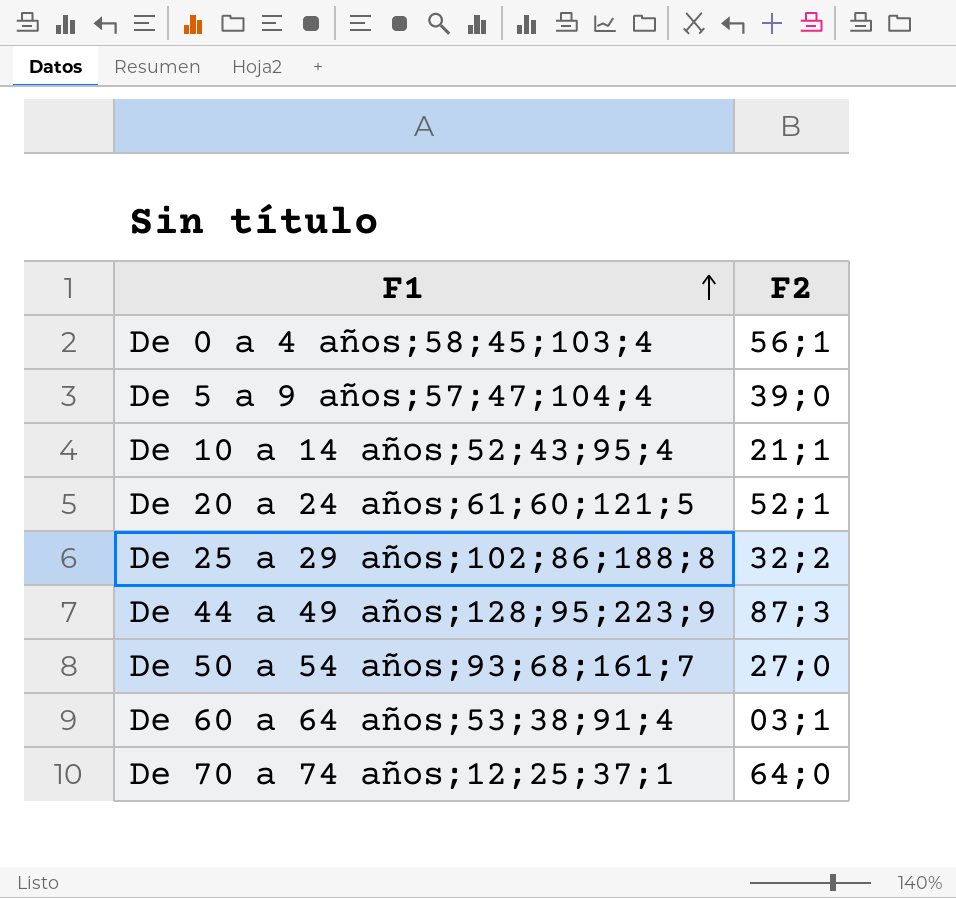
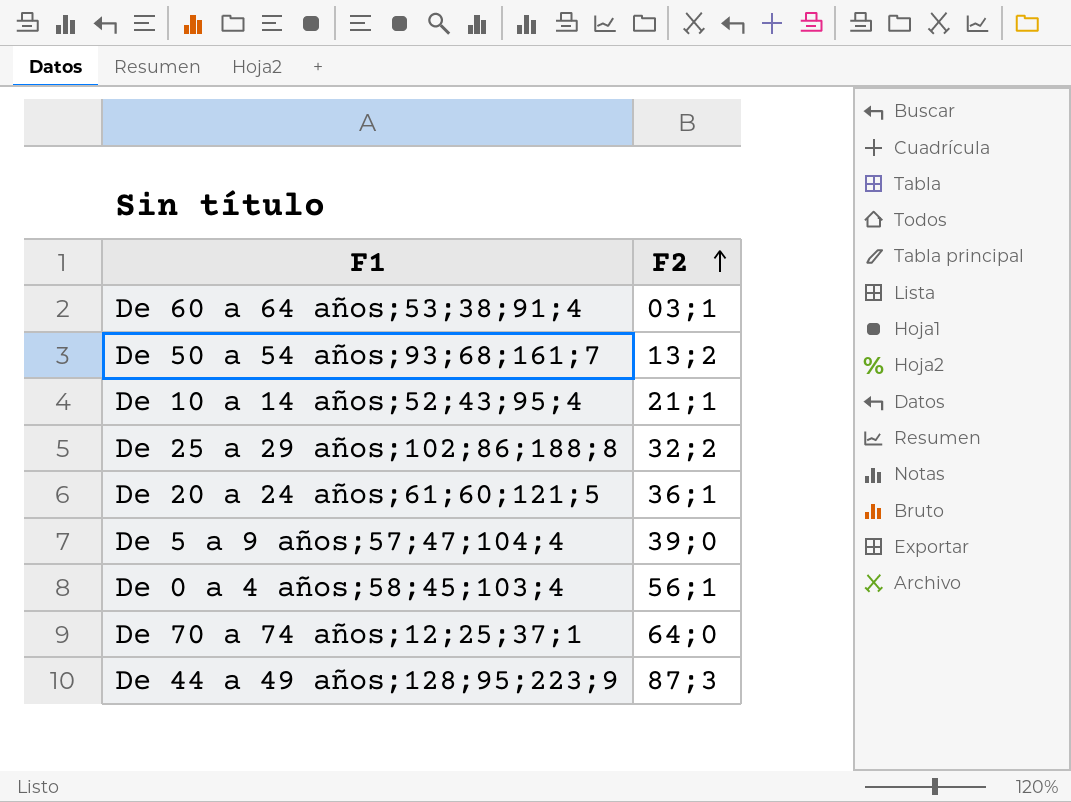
row order: F1 ascending -> F2 ascending
De 50 a 54 años;93;68;161;7 | F2: 27;0 -> 13;2
De 20 a 24 años;61;60;121;5 | F2: 52;1 -> 36;1

